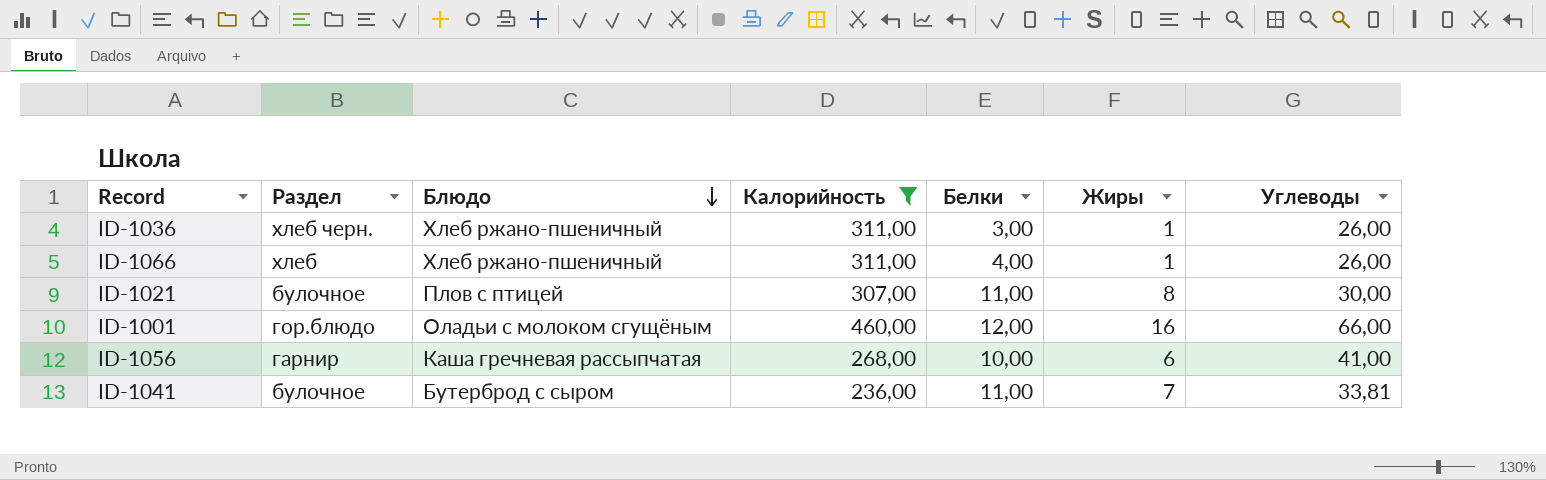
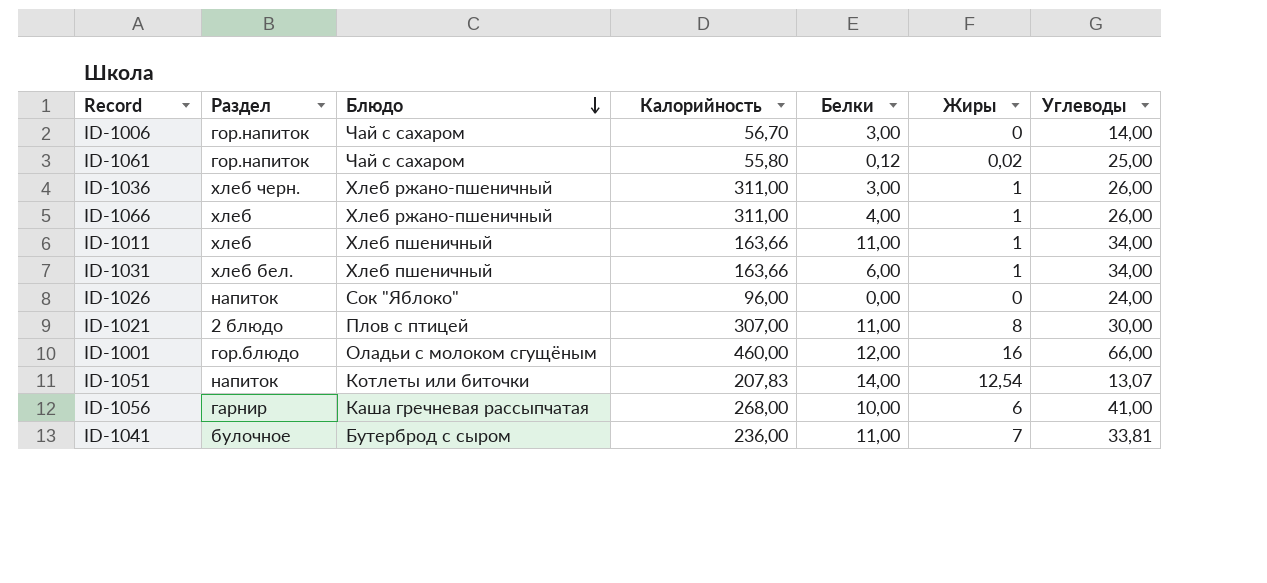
filter: Калорийность >= 236,00 -> none
ID-1021 | Раздел: булочное -> 2 блюдо

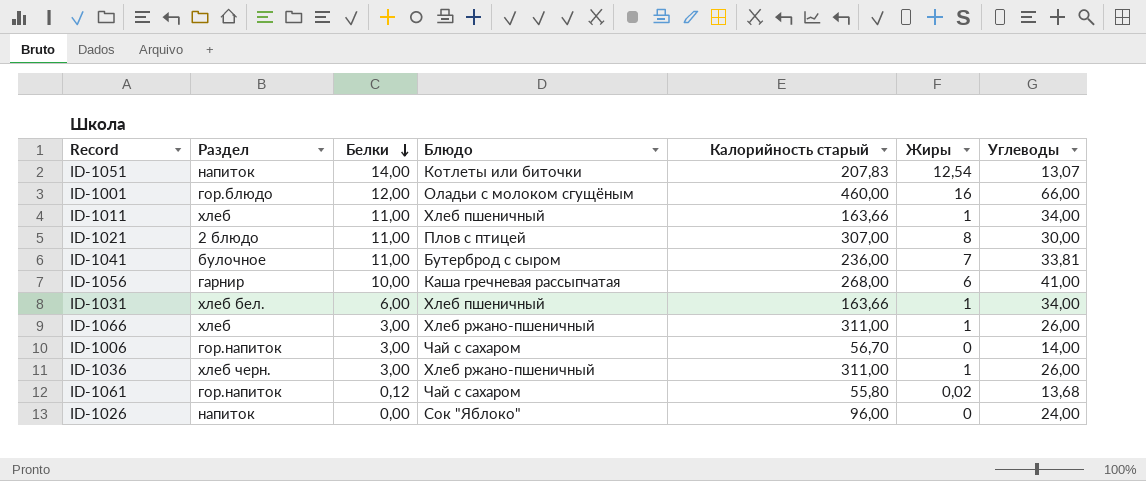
row order: Блюдо descending -> Белки descending
column Белки | position: 5 -> 3
column name: Калорийность -> Калорийность старый
ID-1066 | Белки: 4,00 -> 3,00
ID-1061 | Углеводы: 25,00 -> 13,68

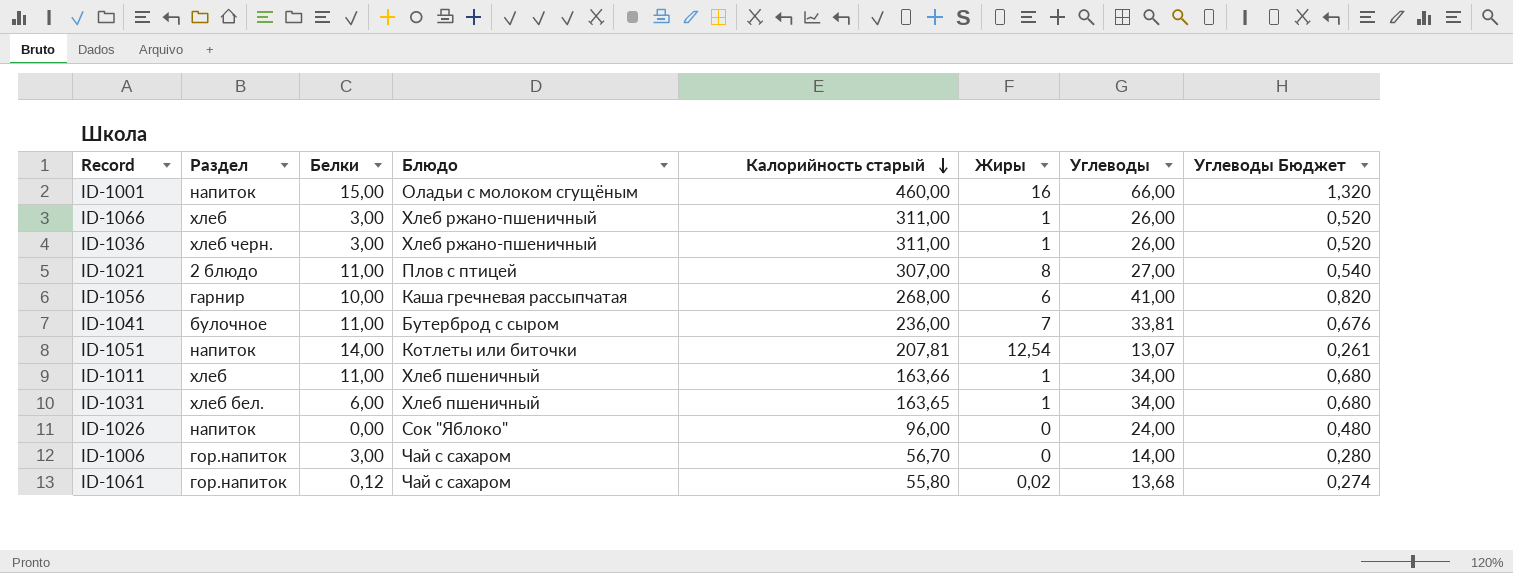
row order: Белки descending -> Калорийность старый descending
column Углеводы Бюджет | formula: none -> [Углеводы] * 0,02
ID-1001 | Раздел: гор.блюдо -> напиток
ID-1001 | Белки: 12,00 -> 15,00
ID-1021 | Углеводы: 30,00 -> 27,00
ID-1051 | Калорийность старый: 207,83 -> 207,81
ID-1031 | Калорийность старый: 163,66 -> 163,65

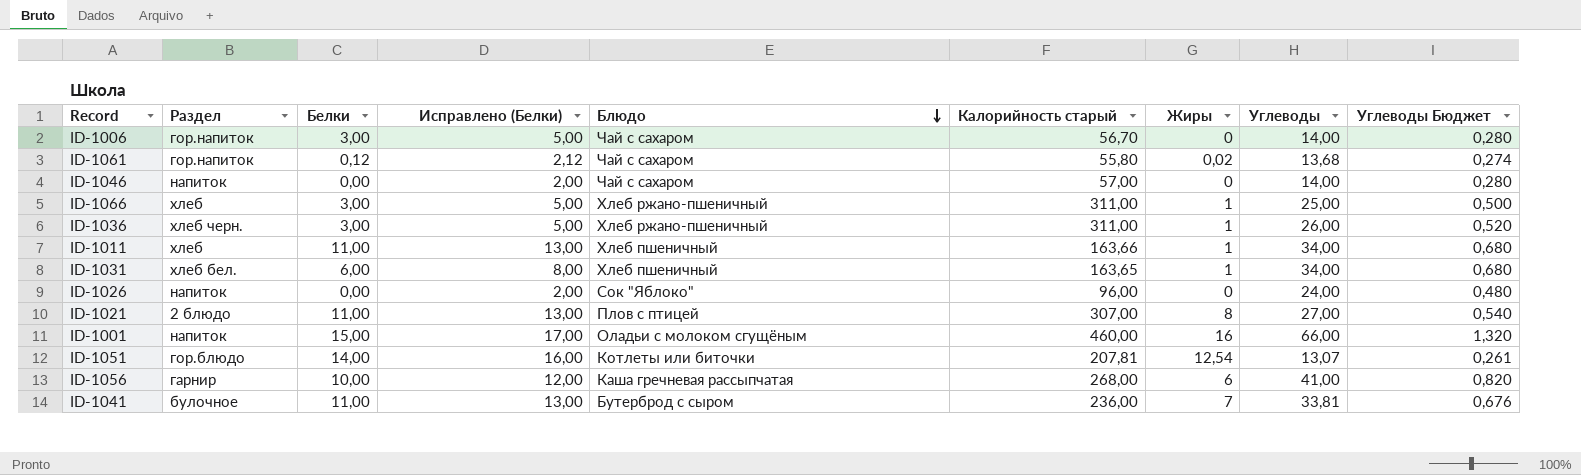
row order: Калорийность старый descending -> Блюдо descending
column Исправлено (Белки) | formula: none -> [Белки] + 2
row ID-1046: none -> напиток | 0,00 | 2,00 | Чай с сахаром | 57,00 | 0 | 14,00 | 0,280
ID-1066 | Углеводы: 26,00 -> 25,00
ID-1066 | Углеводы Бюджет: 0,520 -> 0,500
ID-1051 | Раздел: напиток -> гор.блюдо

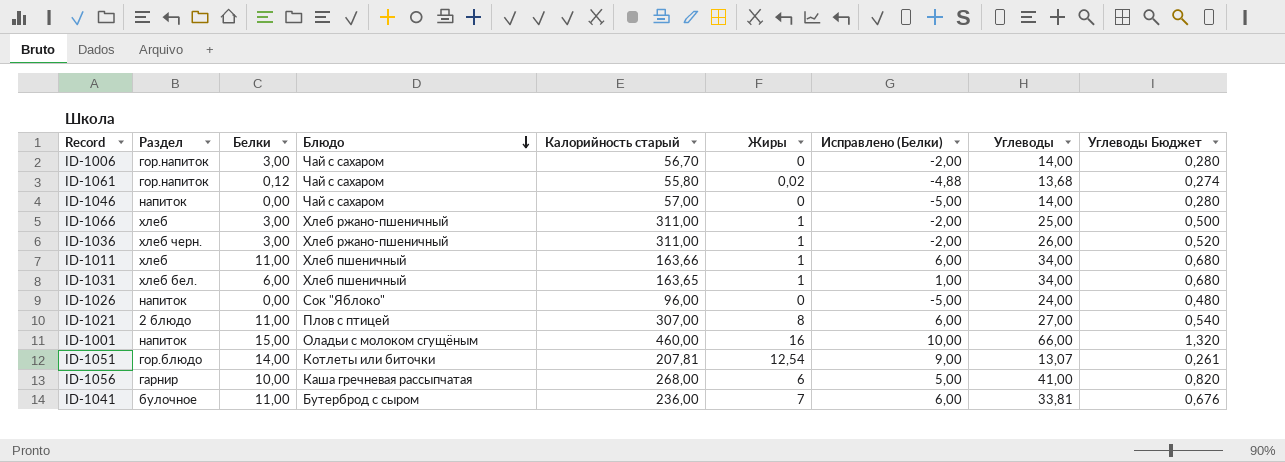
column Исправлено (Белки) | formula: [Белки] + 2 -> [Белки] - 5
column Исправлено (Белки) | position: 4 -> 7

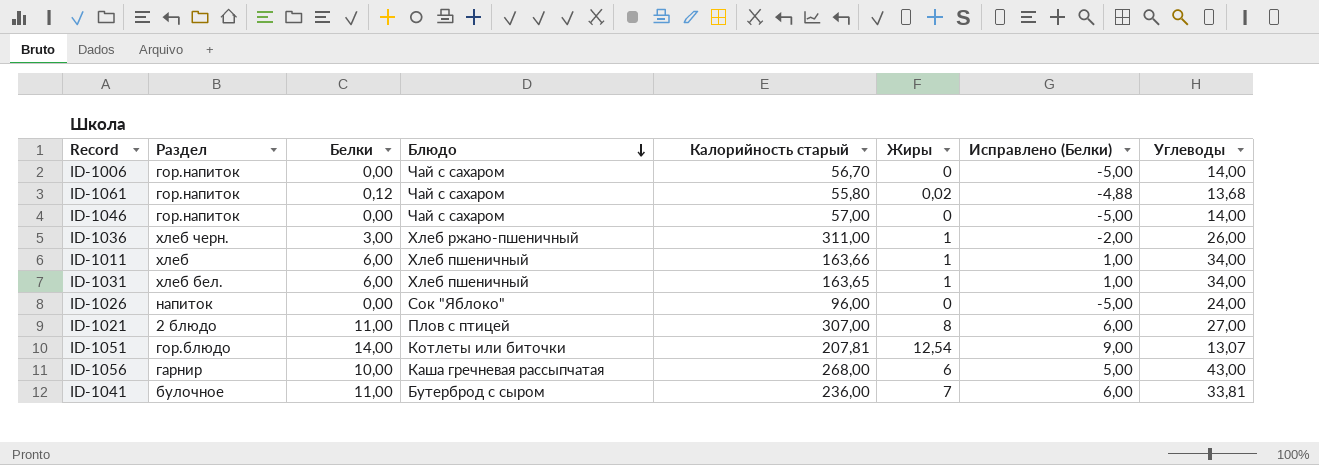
column Углеводы Бюджет | formula: [Углеводы] * 0,02 -> none
row ID-1066: хлеб | 3,00 | Хлеб ржано-пшеничный | 311,00 | 1 | -2,00 | 25,00 | 0,500 -> none
row ID-1001: напиток | 15,00 | Оладьи с молоком сгущёным | 460,00 | 16 | 10,00 | 66,00 | 1,320 -> none
ID-1006 | Белки: 3,00 -> 0,00
ID-1006 | Исправлено (Белки): -2,00 -> -5,00
ID-1046 | Раздел: напиток -> гор.напиток
ID-1011 | Белки: 11,00 -> 6,00
ID-1011 | Исправлено (Белки): 6,00 -> 1,00
ID-1056 | Углеводы: 41,00 -> 43,00

